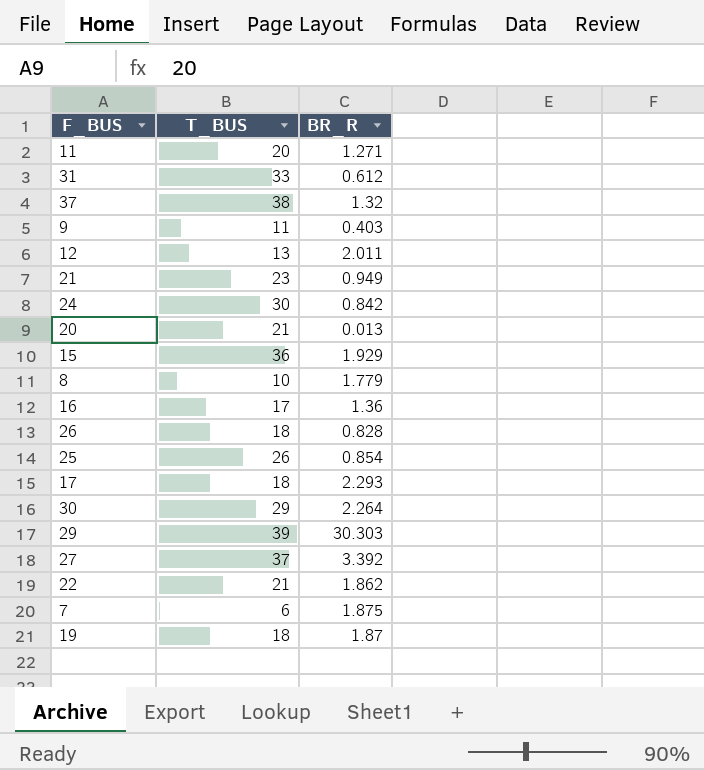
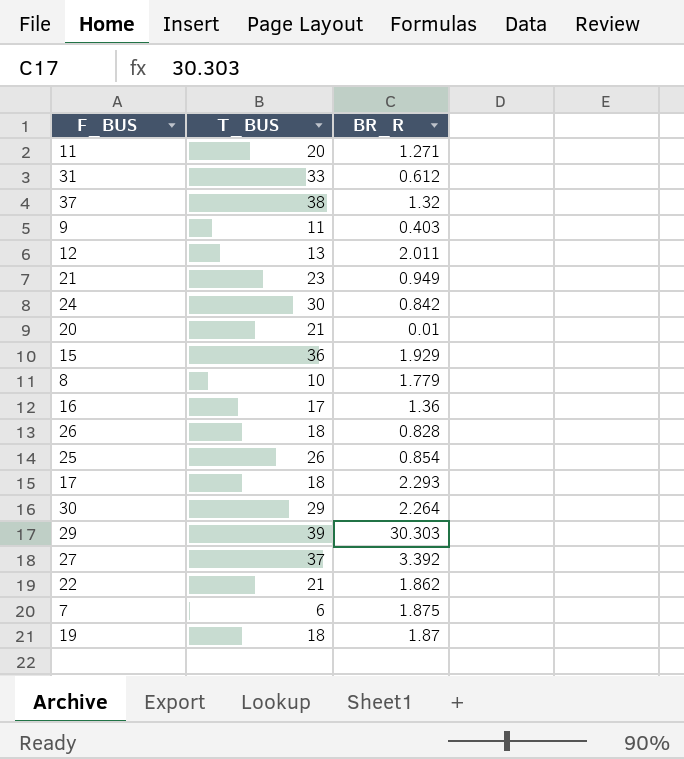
20 | BR_R: 0.013 -> 0.01

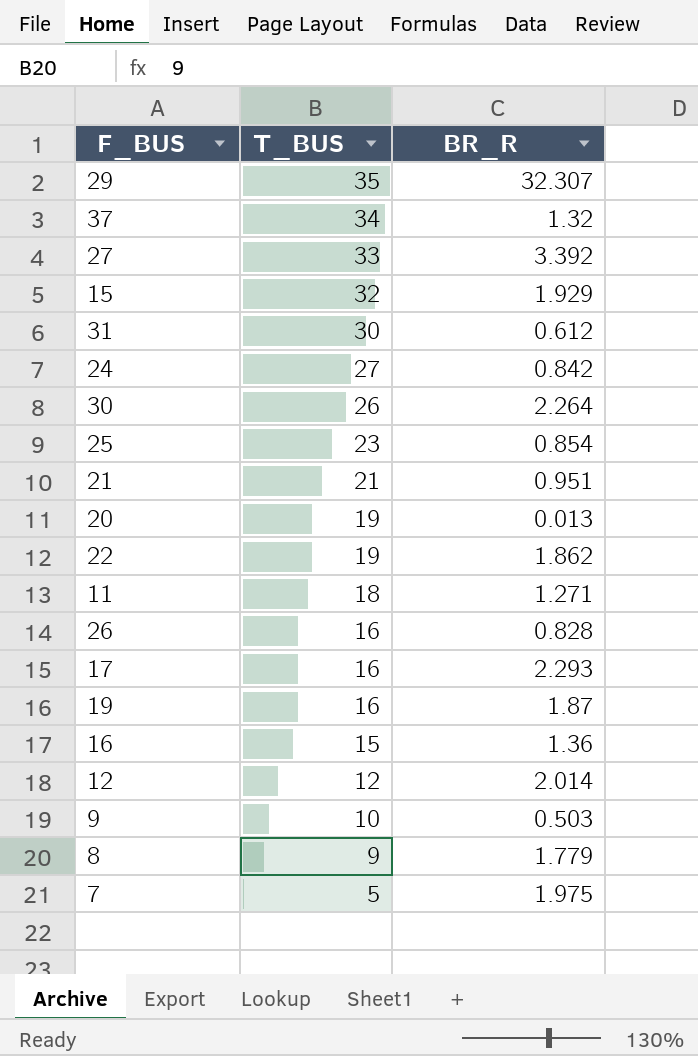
row order: none -> T_BUS descending
29 | T_BUS: 39 -> 35
29 | BR_R: 30.303 -> 32.307
37 | T_BUS: 38 -> 34
27 | T_BUS: 37 -> 33
15 | T_BUS: 36 -> 32
31 | T_BUS: 33 -> 30
24 | T_BUS: 30 -> 27
30 | T_BUS: 29 -> 26
25 | T_BUS: 26 -> 23
21 | T_BUS: 23 -> 21
21 | BR_R: 0.949 -> 0.951
20 | T_BUS: 21 -> 19
20 | BR_R: 0.01 -> 0.013
22 | T_BUS: 21 -> 19
11 | T_BUS: 20 -> 18
26 | T_BUS: 18 -> 16
17 | T_BUS: 18 -> 16
19 | T_BUS: 18 -> 16
16 | T_BUS: 17 -> 15
12 | T_BUS: 13 -> 12
12 | BR_R: 2.011 -> 2.014
9 | T_BUS: 11 -> 10
9 | BR_R: 0.403 -> 0.503
8 | T_BUS: 10 -> 9
7 | T_BUS: 6 -> 5
7 | BR_R: 1.875 -> 1.975

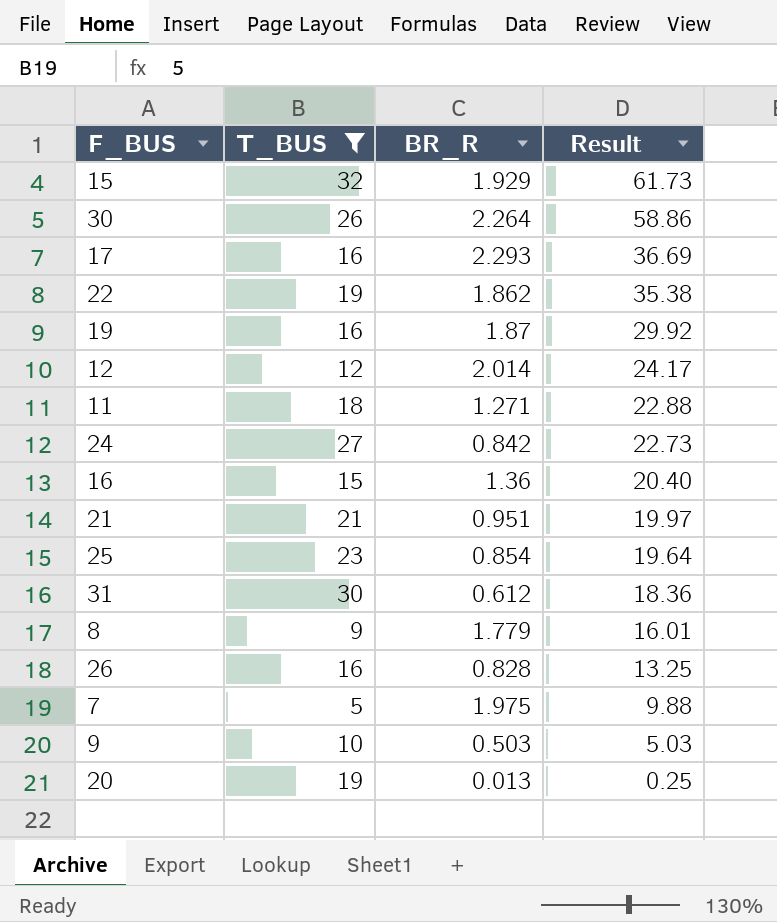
filter: none -> T_BUS <= 32
row order: T_BUS descending -> Result descending
column Result | formula: none -> [T_BUS] * [BR_R]

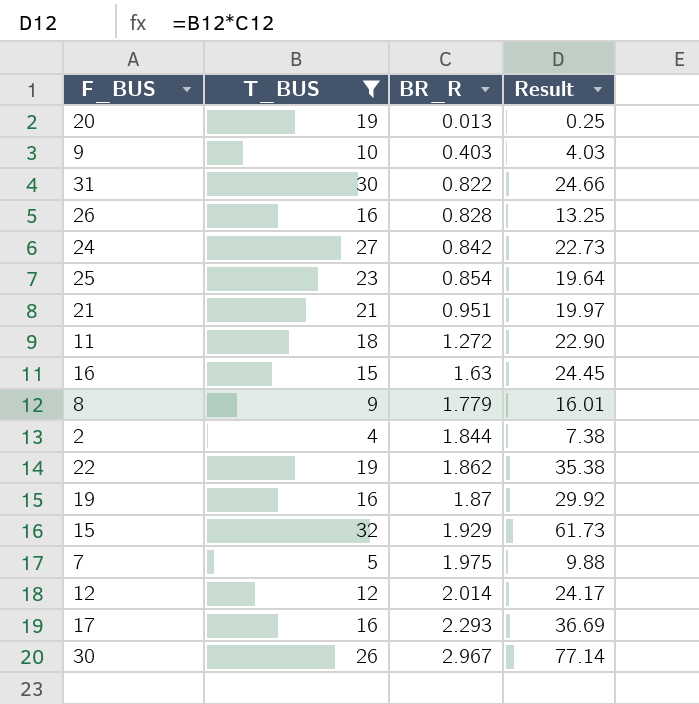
row order: Result descending -> BR_R ascending
9 | BR_R: 0.503 -> 0.403
9 | Result: 5.03 -> 4.03
31 | BR_R: 0.612 -> 0.822
31 | Result: 18.36 -> 24.66
11 | BR_R: 1.271 -> 1.272
11 | Result: 22.88 -> 22.90
16 | BR_R: 1.36 -> 1.63
16 | Result: 20.40 -> 24.45
row 2: none -> 4 | 1.844 | 7.38
30 | BR_R: 2.264 -> 2.967
30 | Result: 58.86 -> 77.14

